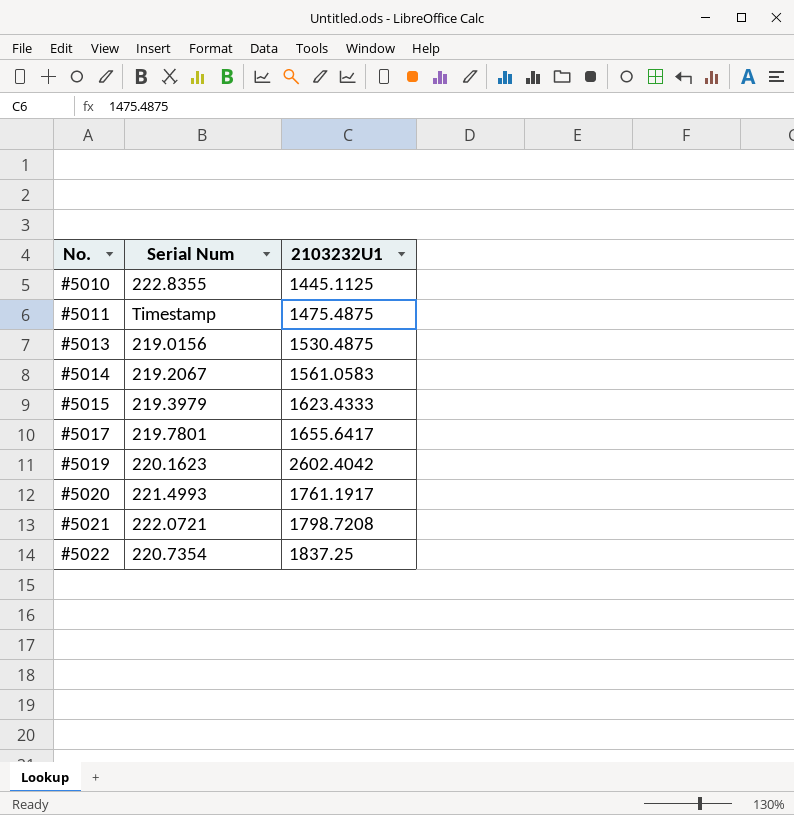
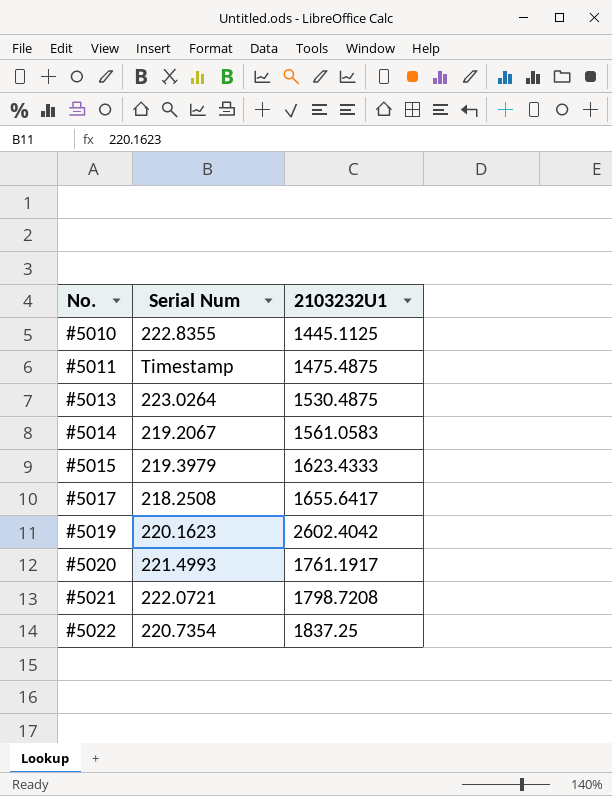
#5013 | Serial Num: 219.0156 -> 223.0264
#5017 | Serial Num: 219.7801 -> 218.2508

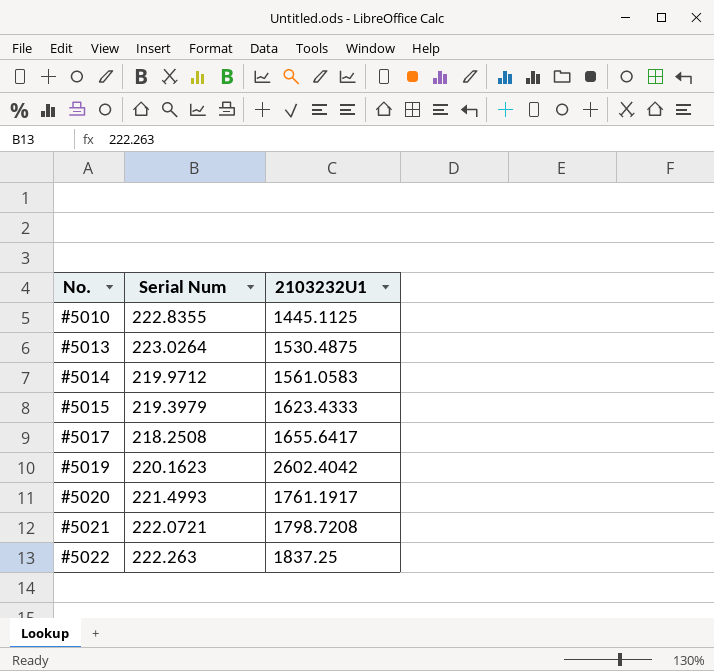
row #5011: Timestamp | 1475.4875 -> none
#5014 | Serial Num: 219.2067 -> 219.9712
#5022 | Serial Num: 220.7354 -> 222.263

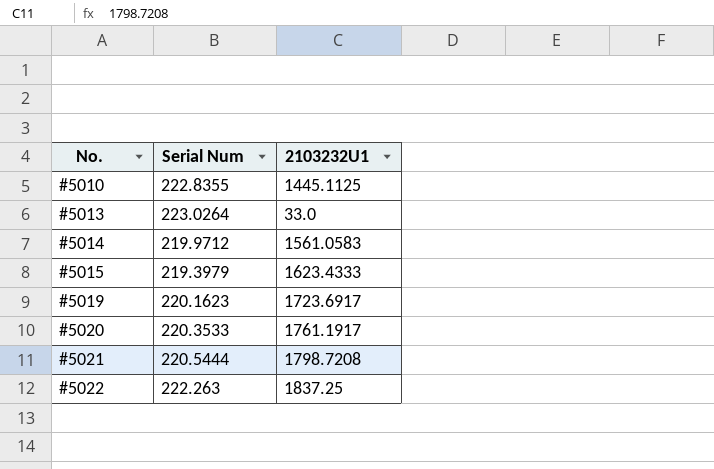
row #5017: 218.2508 | 1655.6417 -> none
#5013 | 2103232U1: 1530.4875 -> 33.0
#5019 | 2103232U1: 2602.4042 -> 1723.6917
#5020 | Serial Num: 221.4993 -> 220.3533
#5021 | Serial Num: 222.0721 -> 220.5444

